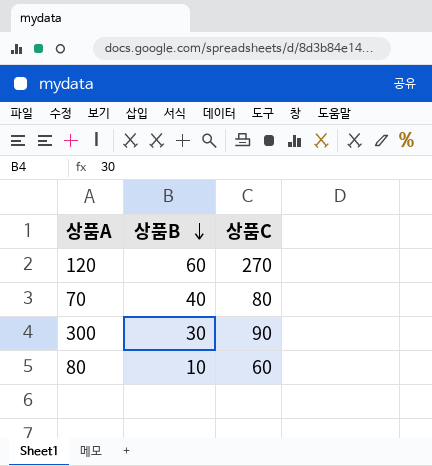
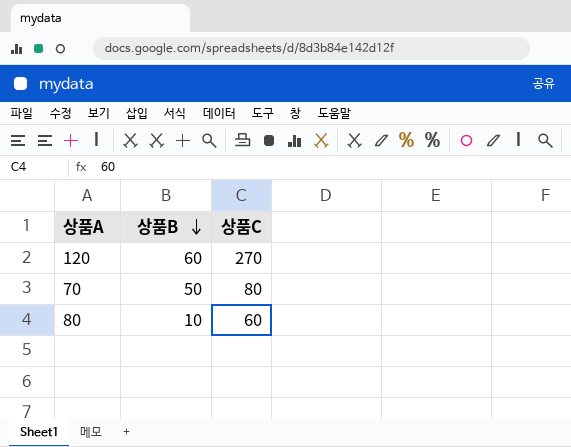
row 300: 30 | 90 -> none
70 | 상품B: 40 -> 50

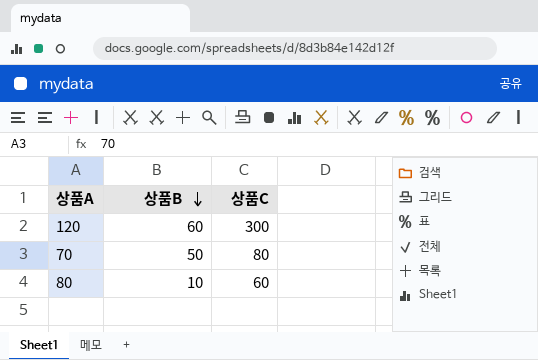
120 | 상품C: 270 -> 300

